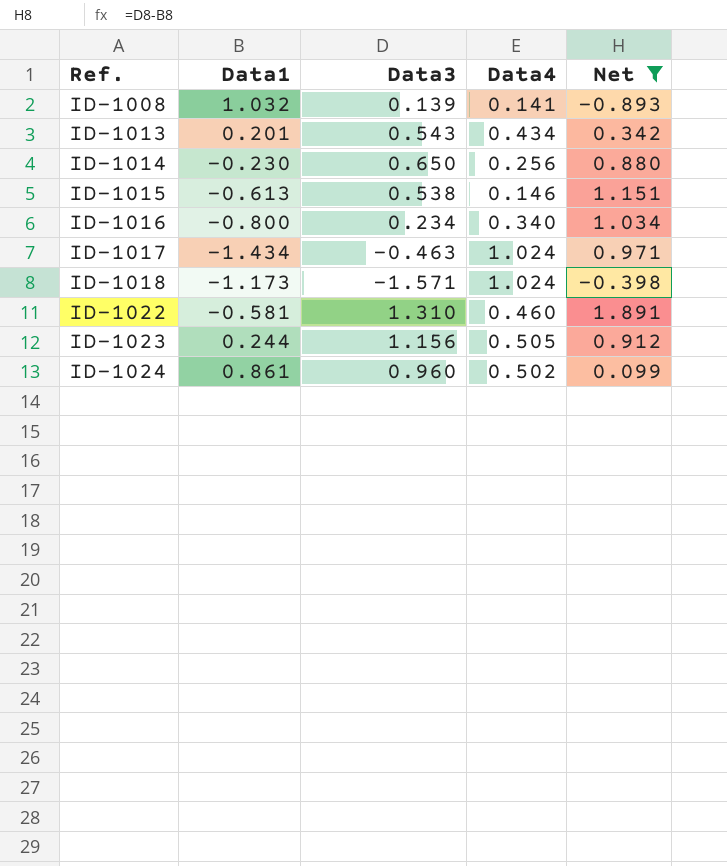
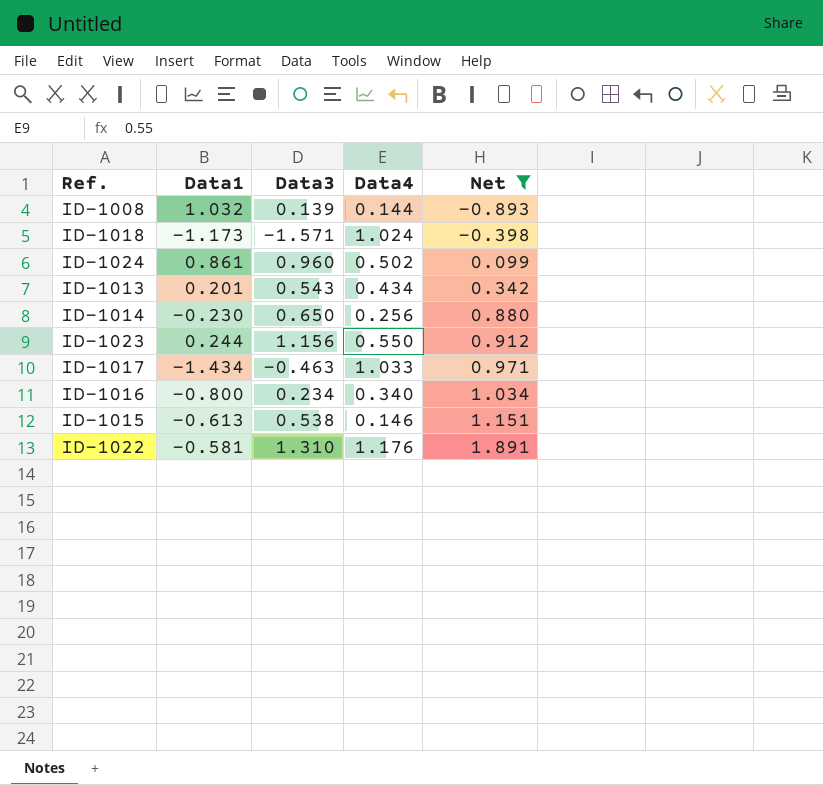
row order: Ref. ascending -> Net ascending
ID-1008 | Data4: 0.141 -> 0.144
ID-1023 | Data4: 0.505 -> 0.550
ID-1017 | Data4: 1.024 -> 1.033
ID-1022 | Data4: 0.460 -> 1.176

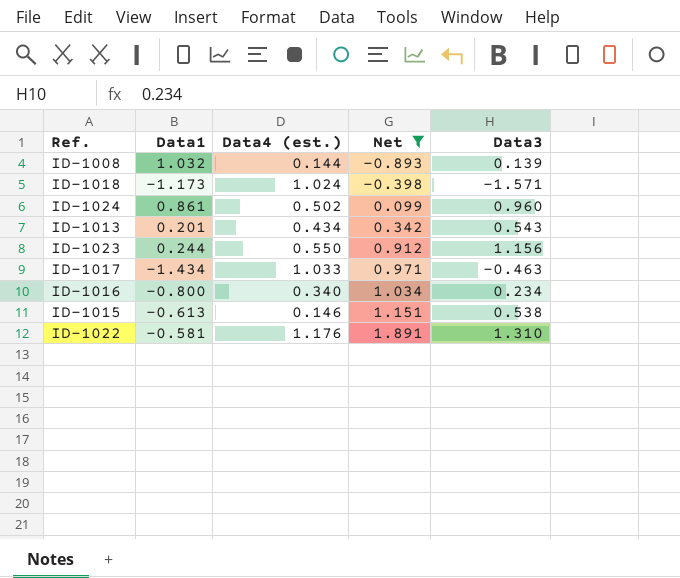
column name: Data4 -> Data4 (est.)
column Data3 | position: 3 -> 5
row ID-1014: -0.230 | 0.650 | 0.256 | 0.880 -> none

